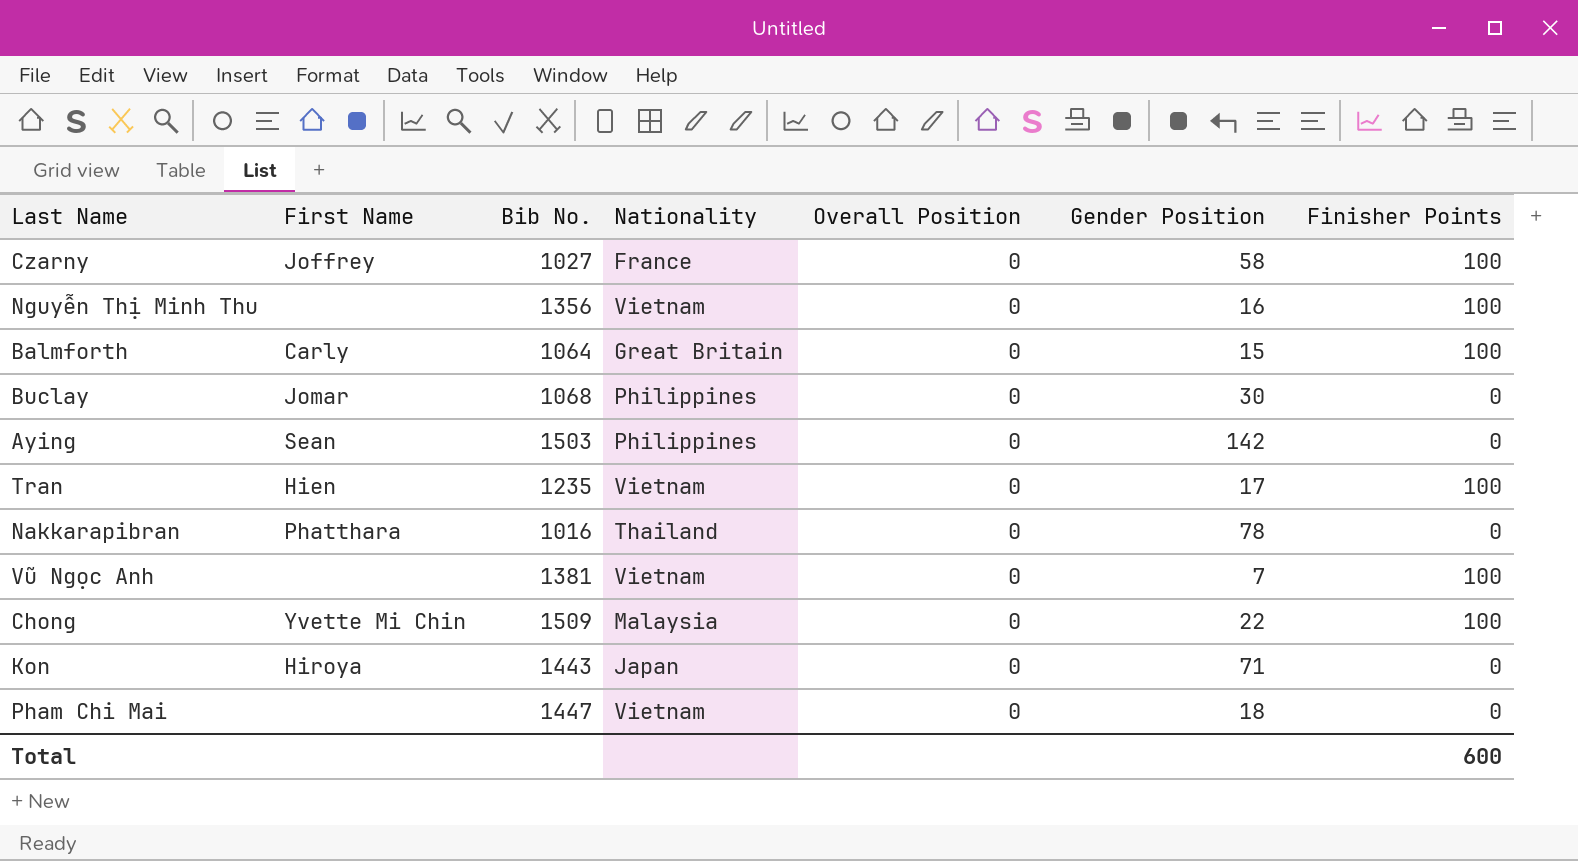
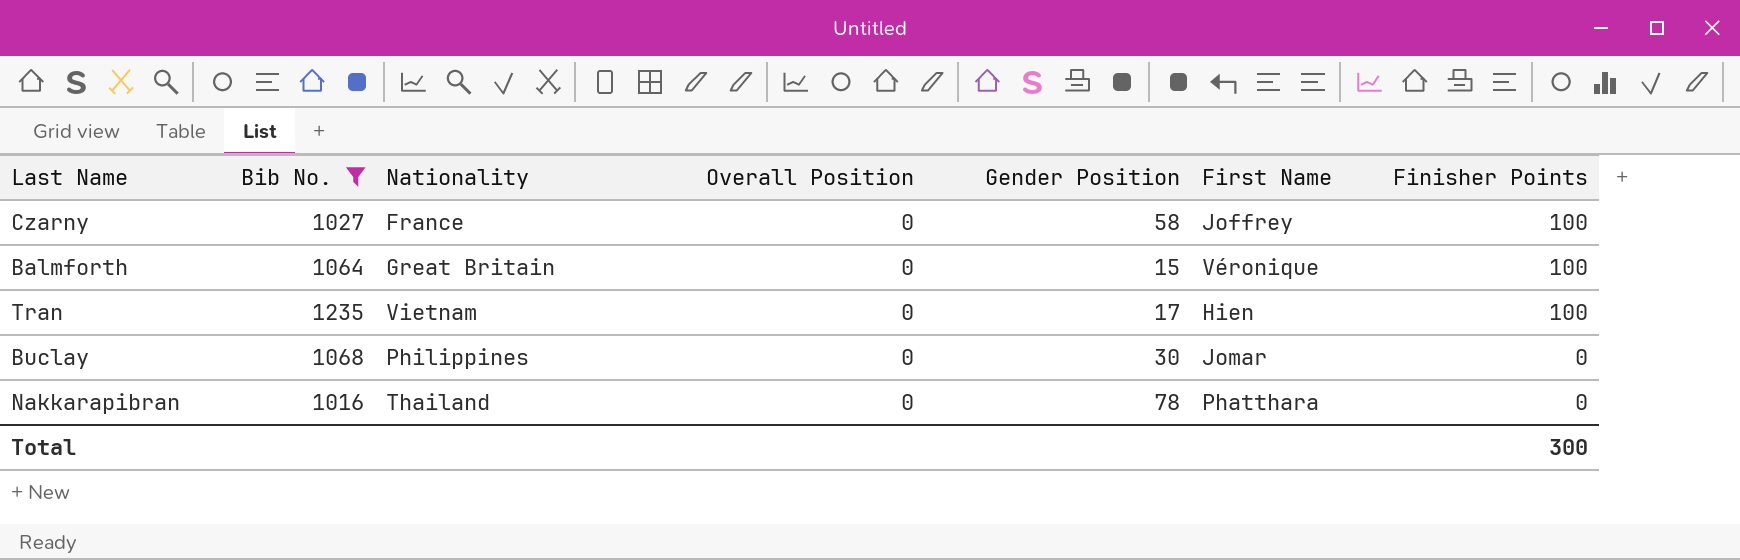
filter: none -> Bib No. <= 1235
row order: none -> Finisher Points descending
column First Name | position: 2 -> 6
Balmforth | First Name: Carly -> Véronique
Total | Finisher Points: 600 -> 300

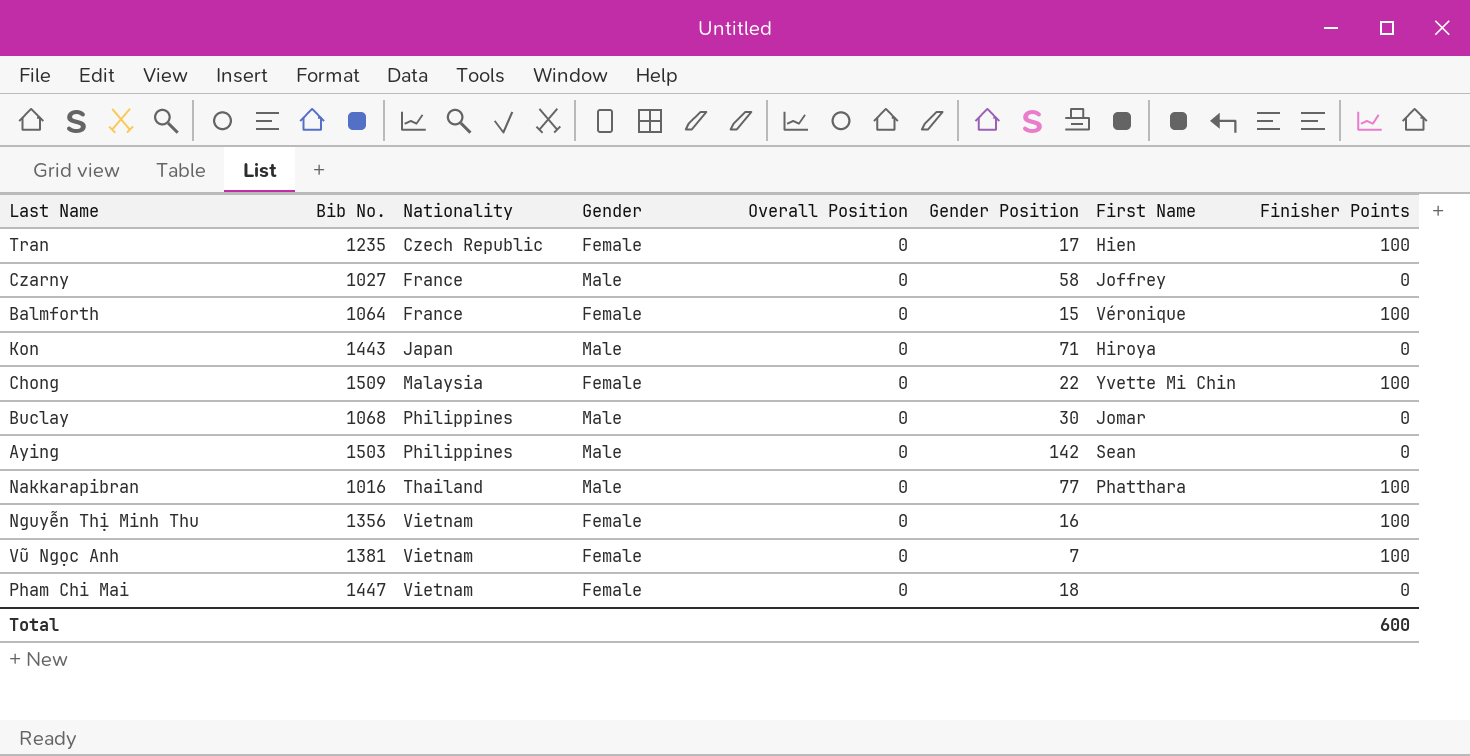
filter: Bib No. <= 1235 -> none
row order: Finisher Points descending -> Nationality ascending
column Gender | position: none -> 4
Tran | Nationality: Vietnam -> Czech Republic
Czarny | Finisher Points: 100 -> 0
Balmforth | Nationality: Great Britain -> France
Nakkarapibran | Gender Position: 78 -> 77
Nakkarapibran | Finisher Points: 0 -> 100
Total | Finisher Points: 300 -> 600

